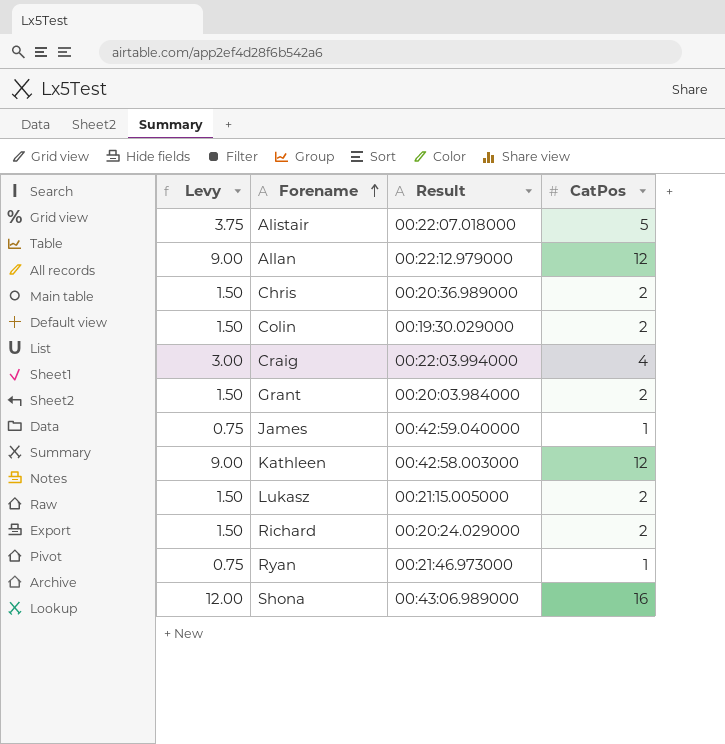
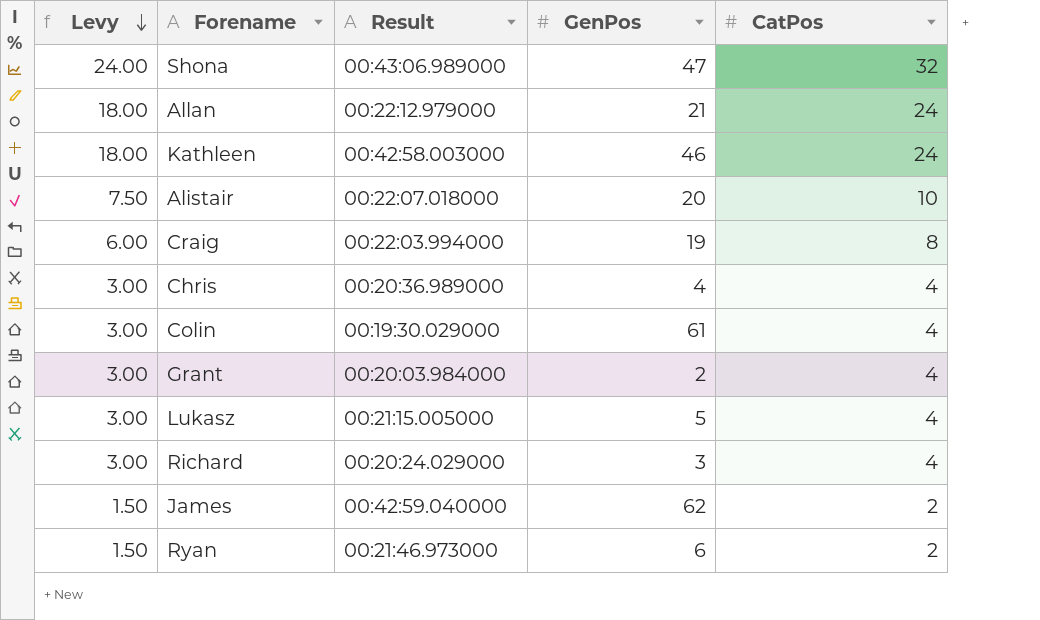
row order: Forename ascending -> Levy descending
column GenPos | position: none -> 4
Shona | Levy: 12.00 -> 24.00
Shona | CatPos: 16 -> 32
Allan | Levy: 9.00 -> 18.00
Allan | CatPos: 12 -> 24
Kathleen | Levy: 9.00 -> 18.00
Kathleen | CatPos: 12 -> 24
Alistair | Levy: 3.75 -> 7.50
Alistair | CatPos: 5 -> 10
Craig | Levy: 3.00 -> 6.00
Craig | CatPos: 4 -> 8
Chris | Levy: 1.50 -> 3.00
Chris | CatPos: 2 -> 4
Colin | Levy: 1.50 -> 3.00
Colin | CatPos: 2 -> 4
Grant | Levy: 1.50 -> 3.00
Grant | CatPos: 2 -> 4
Lukasz | Levy: 1.50 -> 3.00
Lukasz | CatPos: 2 -> 4
Richard | Levy: 1.50 -> 3.00
Richard | CatPos: 2 -> 4
James | Levy: 0.75 -> 1.50
James | CatPos: 1 -> 2
Ryan | Levy: 0.75 -> 1.50
Ryan | CatPos: 1 -> 2

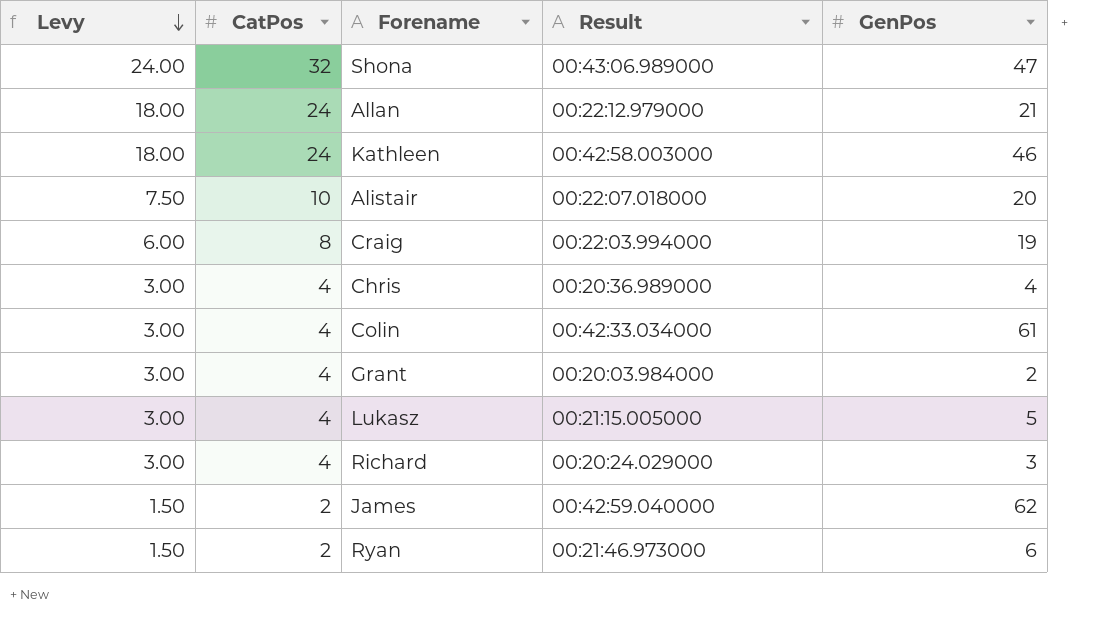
column CatPos | position: 5 -> 2
Colin | Result: 00:19:30.029000 -> 00:42:33.034000

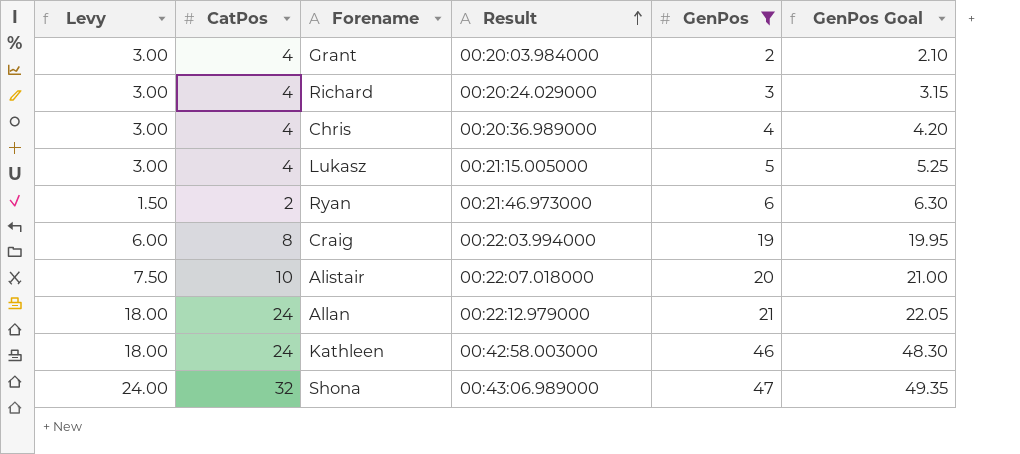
filter: none -> GenPos <= 47
row order: Levy descending -> Result ascending
column GenPos Goal | formula: none -> [GenPos] * 1.05

